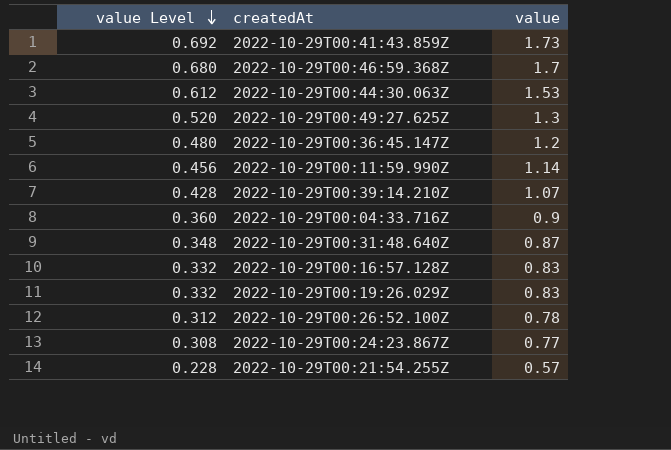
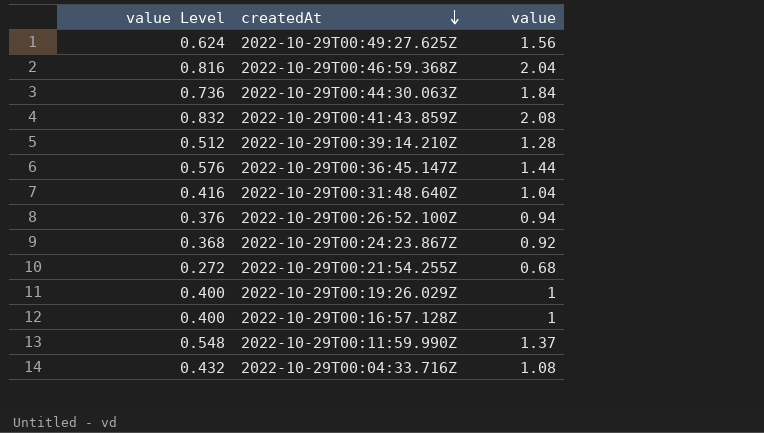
row order: value Level descending -> createdAt descending
2022-10-29T00:49:27.625Z | value Level: 0.520 -> 0.624
2022-10-29T00:49:27.625Z | value: 1.3 -> 1.56
2022-10-29T00:46:59.368Z | value Level: 0.680 -> 0.816
2022-10-29T00:46:59.368Z | value: 1.7 -> 2.04
2022-10-29T00:44:30.063Z | value Level: 0.612 -> 0.736
2022-10-29T00:44:30.063Z | value: 1.53 -> 1.84
2022-10-29T00:41:43.859Z | value Level: 0.692 -> 0.832
2022-10-29T00:41:43.859Z | value: 1.73 -> 2.08
2022-10-29T00:39:14.210Z | value Level: 0.428 -> 0.512
2022-10-29T00:39:14.210Z | value: 1.07 -> 1.28
2022-10-29T00:36:45.147Z | value Level: 0.480 -> 0.576
2022-10-29T00:36:45.147Z | value: 1.2 -> 1.44
2022-10-29T00:31:48.640Z | value Level: 0.348 -> 0.416
2022-10-29T00:31:48.640Z | value: 0.87 -> 1.04
2022-10-29T00:26:52.100Z | value Level: 0.312 -> 0.376
2022-10-29T00:26:52.100Z | value: 0.78 -> 0.94
2022-10-29T00:24:23.867Z | value Level: 0.308 -> 0.368
2022-10-29T00:24:23.867Z | value: 0.77 -> 0.92
2022-10-29T00:21:54.255Z | value Level: 0.228 -> 0.272
2022-10-29T00:21:54.255Z | value: 0.57 -> 0.68
2022-10-29T00:19:26.029Z | value Level: 0.332 -> 0.400
2022-10-29T00:19:26.029Z | value: 0.83 -> 1
2022-10-29T00:16:57.128Z | value Level: 0.332 -> 0.400
2022-10-29T00:16:57.128Z | value: 0.83 -> 1
2022-10-29T00:11:59.990Z | value Level: 0.456 -> 0.548
2022-10-29T00:11:59.990Z | value: 1.14 -> 1.37
2022-10-29T00:04:33.716Z | value Level: 0.360 -> 0.432
2022-10-29T00:04:33.716Z | value: 0.9 -> 1.08

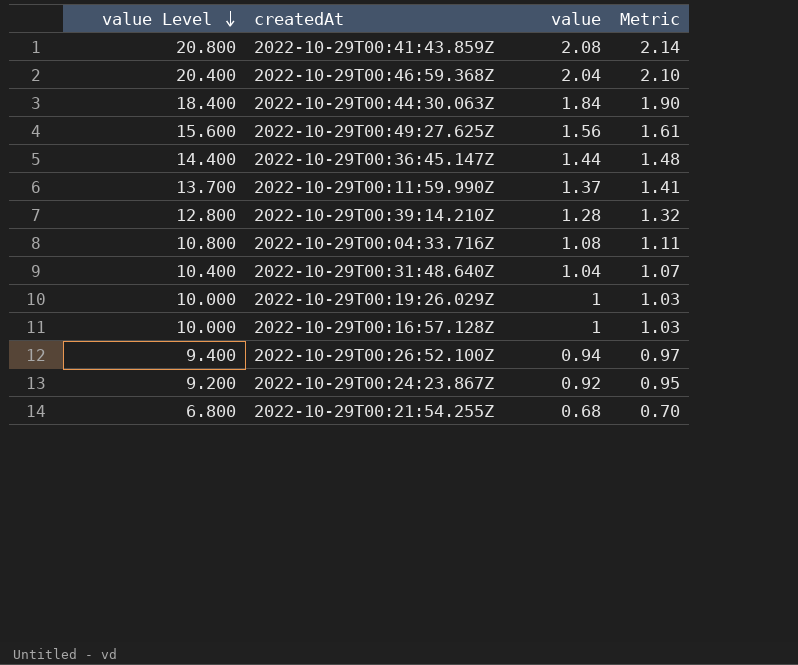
row order: createdAt descending -> value Level descending
column value Level | formula: [value] * 0.4 -> [value] * 10
column Metric | formula: none -> [value] * 1.03

